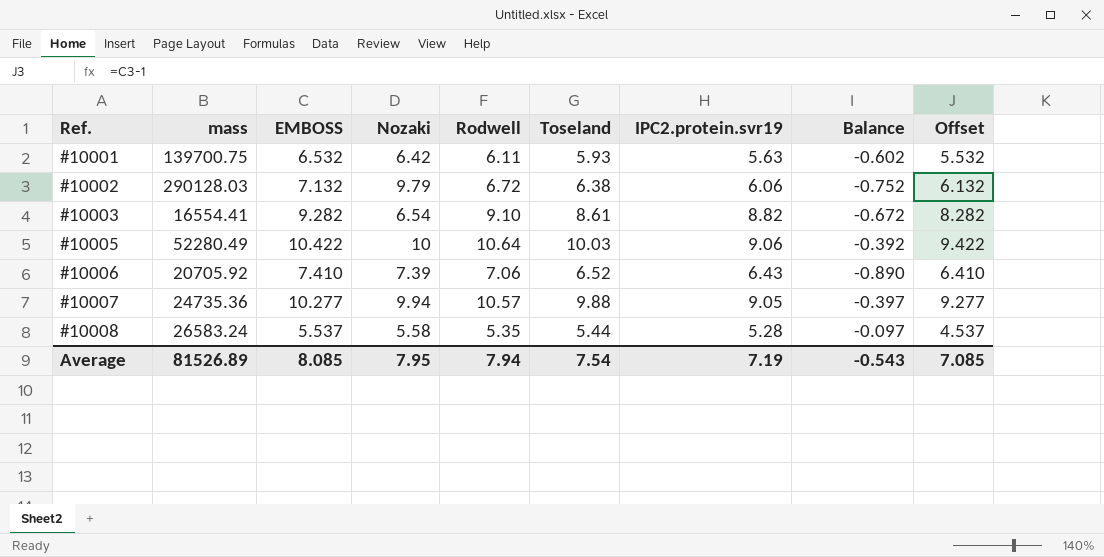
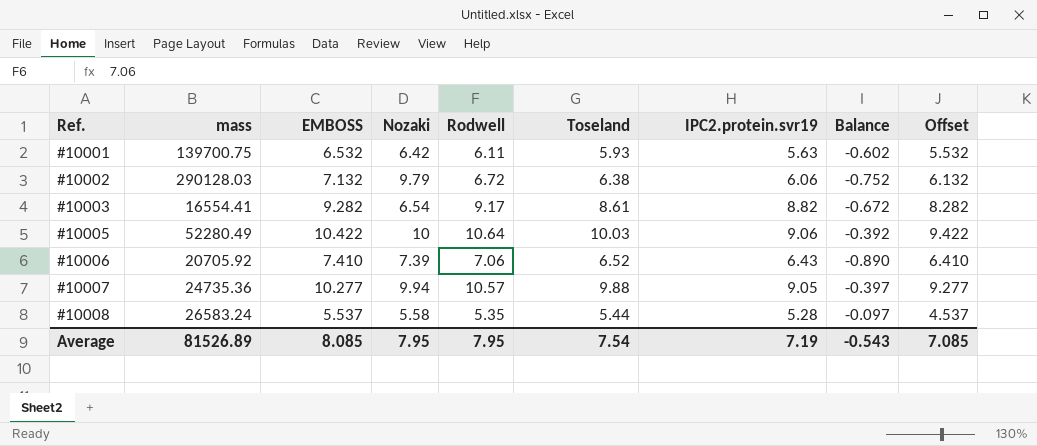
#10003 | Rodwell: 9.10 -> 9.17
Average | Rodwell: 7.94 -> 7.95

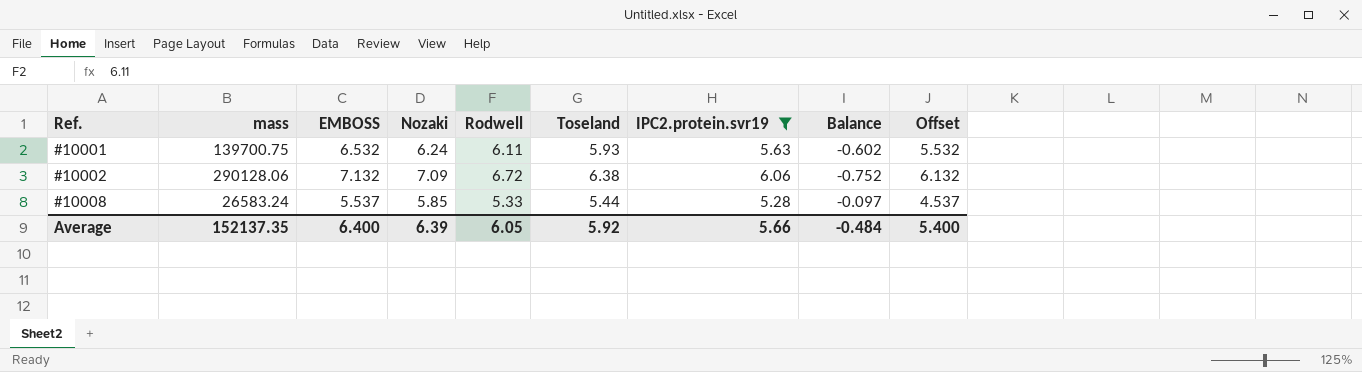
filter: none -> IPC2.protein.svr19 <= 6.06
#10001 | Nozaki: 6.42 -> 6.24
#10002 | mass: 290128.03 -> 290128.06
#10002 | Nozaki: 9.79 -> 7.09
#10008 | Nozaki: 5.58 -> 5.85
#10008 | Rodwell: 5.35 -> 5.33
Average | mass: 81526.89 -> 152137.35
Average | EMBOSS: 8.085 -> 6.400
Average | Nozaki: 7.95 -> 6.39
Average | Rodwell: 7.95 -> 6.05
Average | Toseland: 7.54 -> 5.92
Average | IPC2.protein.svr19: 7.19 -> 5.66
Average | Balance: -0.543 -> -0.484
Average | Offset: 7.085 -> 5.400

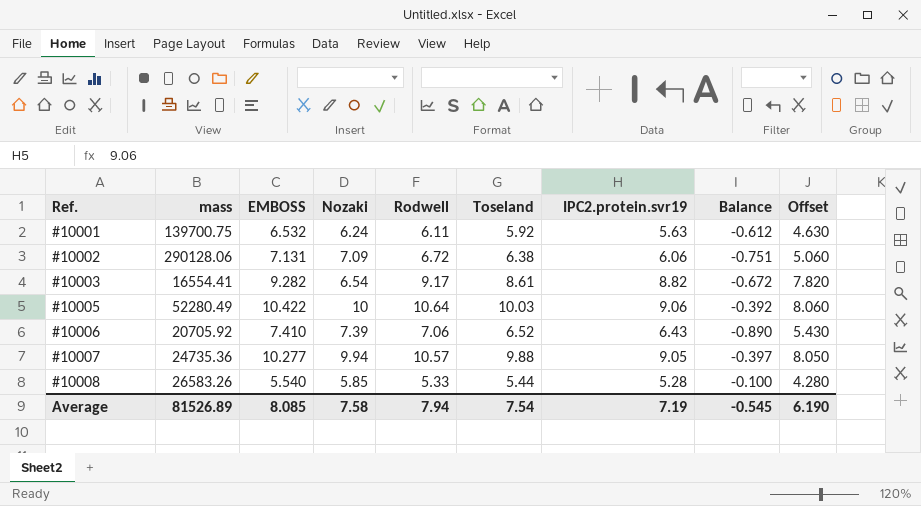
filter: IPC2.protein.svr19 <= 6.06 -> none
column Offset | formula: [EMBOSS] - 1 -> [IPC2.protein.svr19] - 1
#10001 | Toseland: 5.93 -> 5.92
#10001 | Balance: -0.602 -> -0.612
#10002 | EMBOSS: 7.132 -> 7.131
#10002 | Balance: -0.752 -> -0.751
#10008 | mass: 26583.24 -> 26583.26
#10008 | EMBOSS: 5.537 -> 5.540
#10008 | Balance: -0.097 -> -0.100
Average | mass: 152137.35 -> 81526.89
Average | EMBOSS: 6.400 -> 8.085
Average | Nozaki: 6.39 -> 7.58
Average | Rodwell: 6.05 -> 7.94
Average | Toseland: 5.92 -> 7.54
Average | IPC2.protein.svr19: 5.66 -> 7.19
Average | Balance: -0.484 -> -0.545
Average | Offset: 5.400 -> 6.190

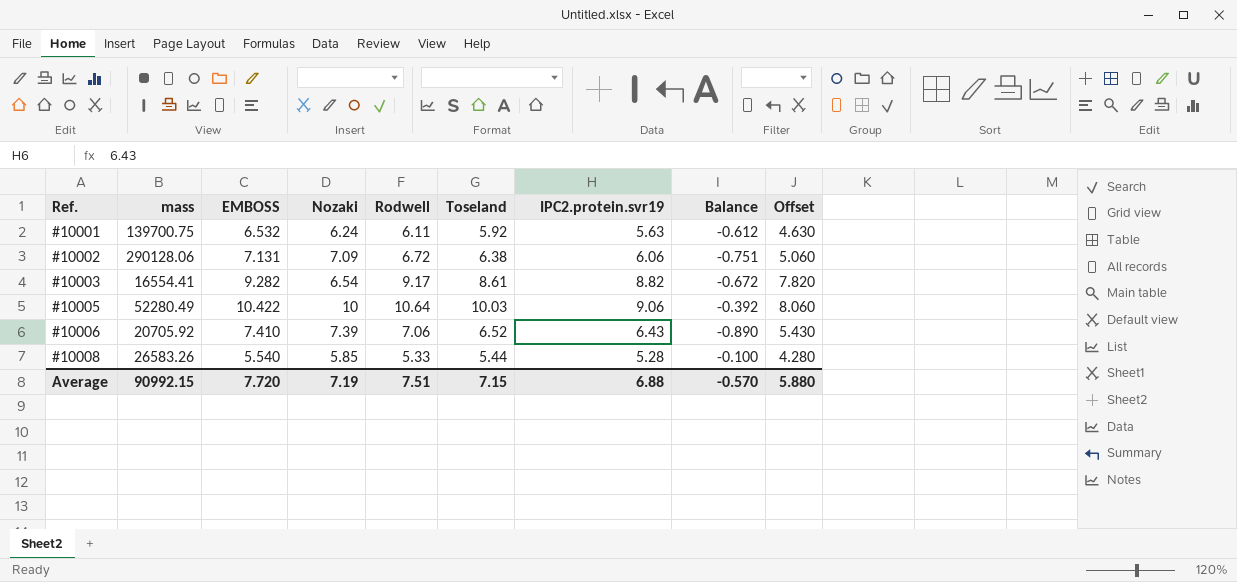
row #10007: 24735.36 | 10.277 | 9.94 | 10.57 | 9.88 | 9.05 | -0.397 | 8.050 -> none
Average | mass: 81526.89 -> 90992.15
Average | EMBOSS: 8.085 -> 7.720
Average | Nozaki: 7.58 -> 7.19
Average | Rodwell: 7.94 -> 7.51
Average | Toseland: 7.54 -> 7.15
Average | IPC2.protein.svr19: 7.19 -> 6.88
Average | Balance: -0.545 -> -0.570
Average | Offset: 6.190 -> 5.880

